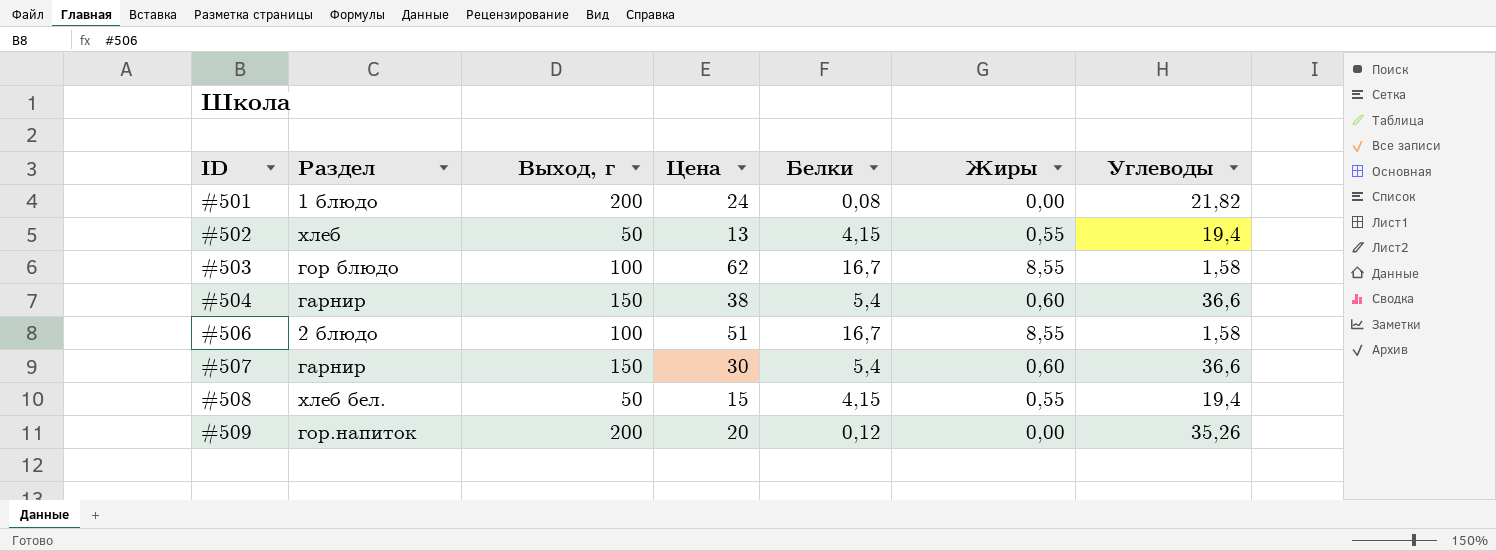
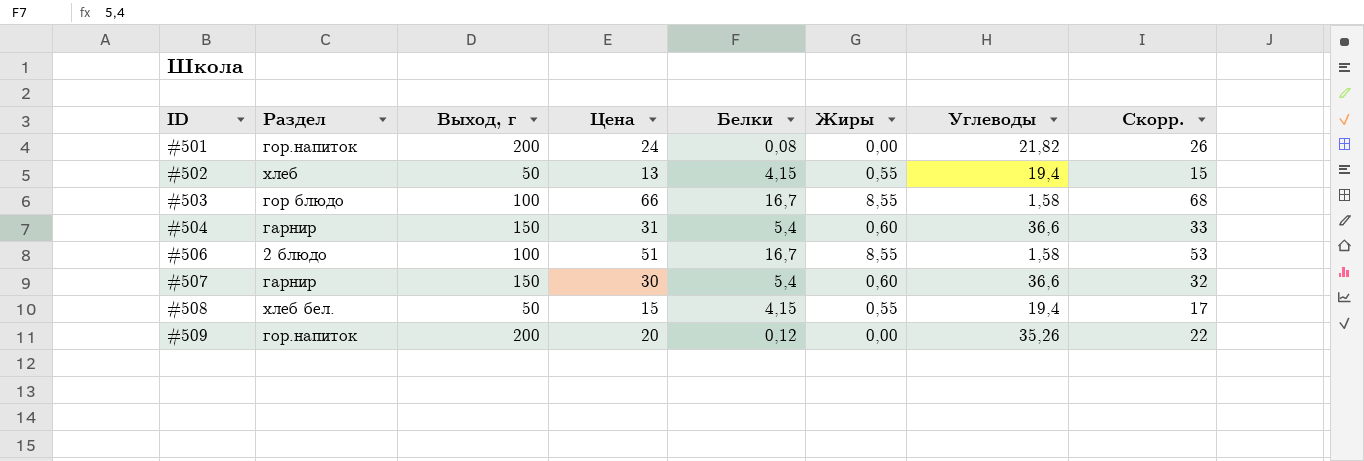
column Скорр. | formula: none -> [Цена] + 2
#501 | Раздел: 1 блюдо -> гор.напиток
#503 | Цена: 62 -> 66
#504 | Цена: 38 -> 31

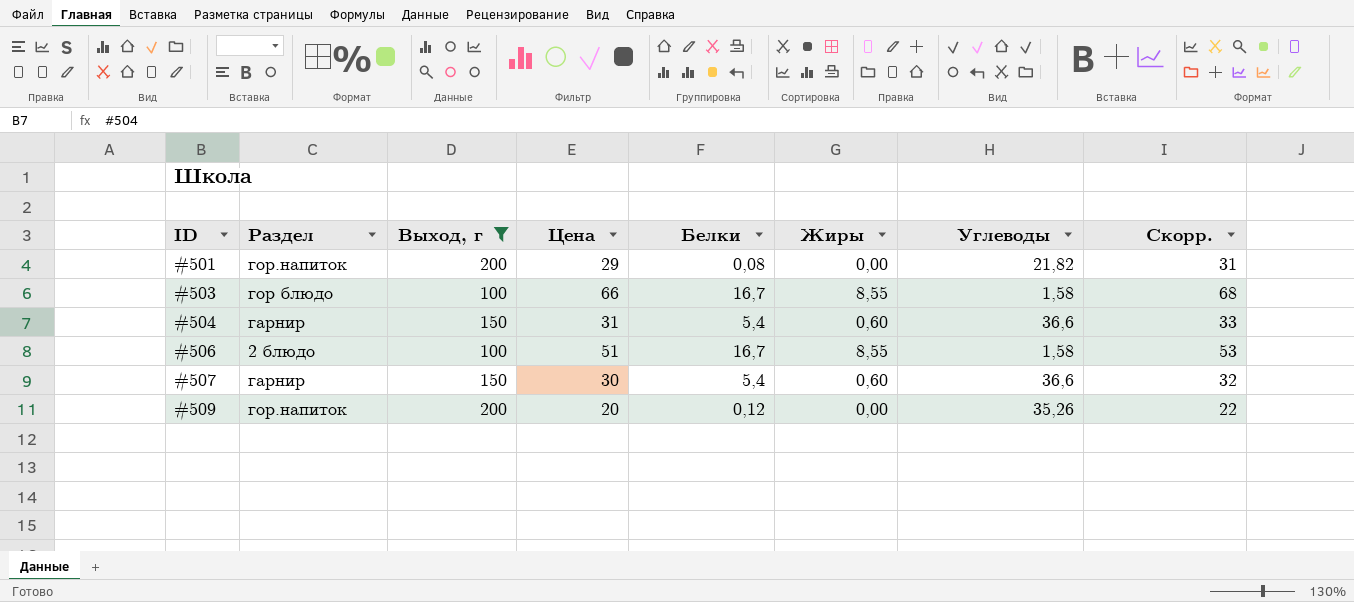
filter: none -> Выход, г != 50
#501 | Цена: 24 -> 29
#501 | Скорр.: 26 -> 31

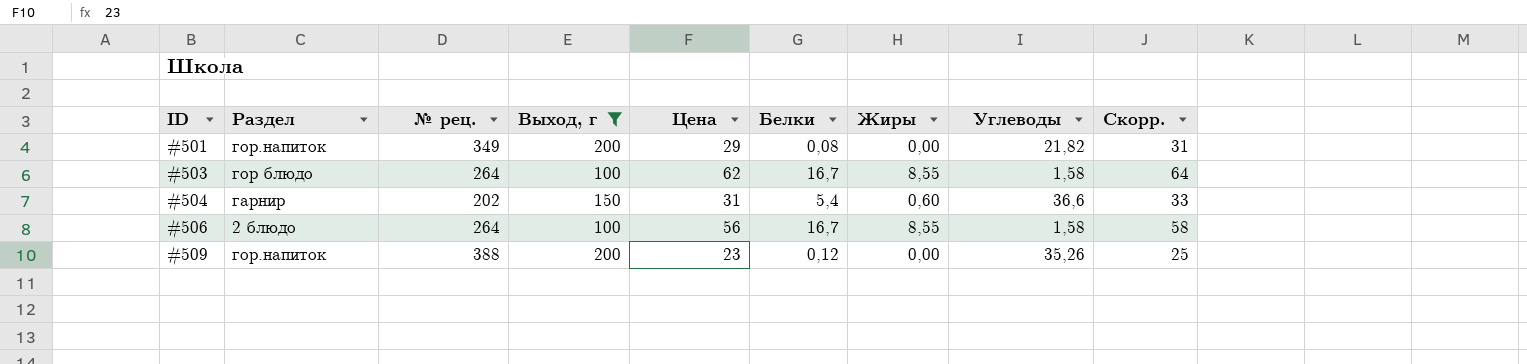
column № рец. | position: none -> 3
row #507: гарнир | 150 | 30 | 5,4 | 0,60 | 36,6 | 32 -> none
#503 | Цена: 66 -> 62
#503 | Скорр.: 68 -> 64
#506 | Цена: 51 -> 56
#506 | Скорр.: 53 -> 58
#509 | Цена: 20 -> 23
#509 | Скорр.: 22 -> 25

